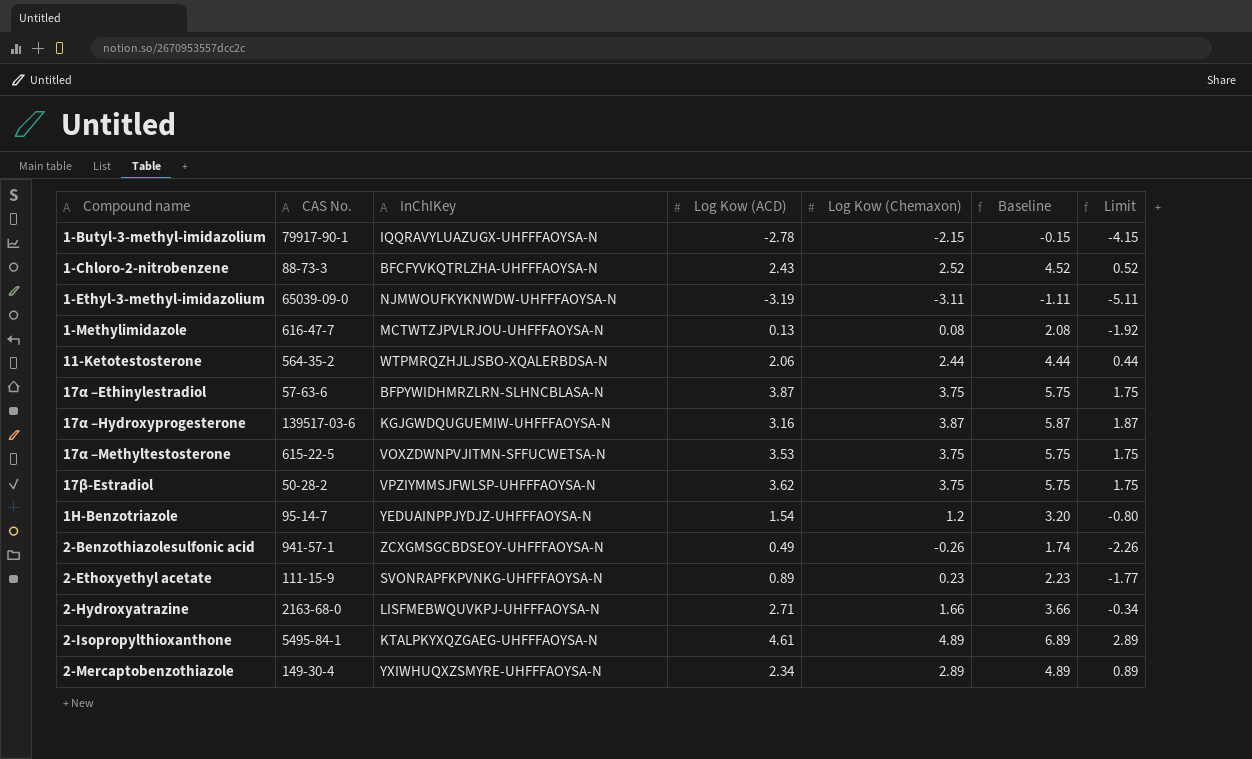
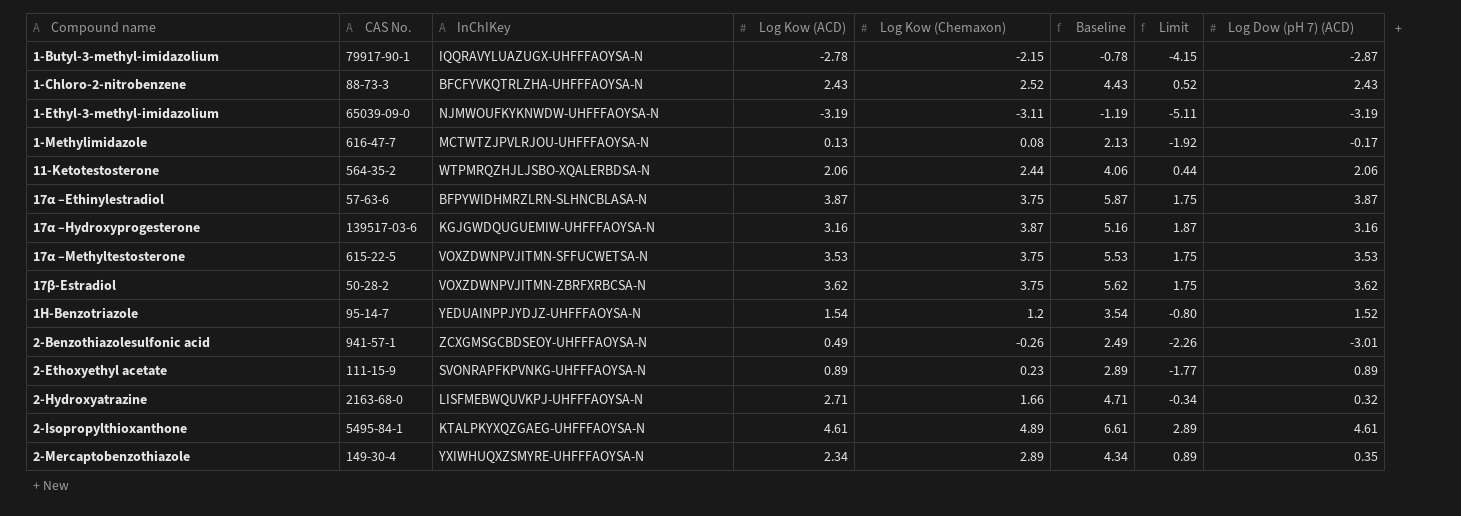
column Baseline | formula: [Log Kow (Chemaxon)] + 2 -> [Log Kow (ACD)] + 2
column Log Dow (pH 7) (ACD) | position: none -> 8
17β-Estradiol | InChIKey: VPZIYMMSJFWLSP-UHFFFAOYSA-N -> VOXZDWNPVJITMN-ZBRFXRBCSA-N

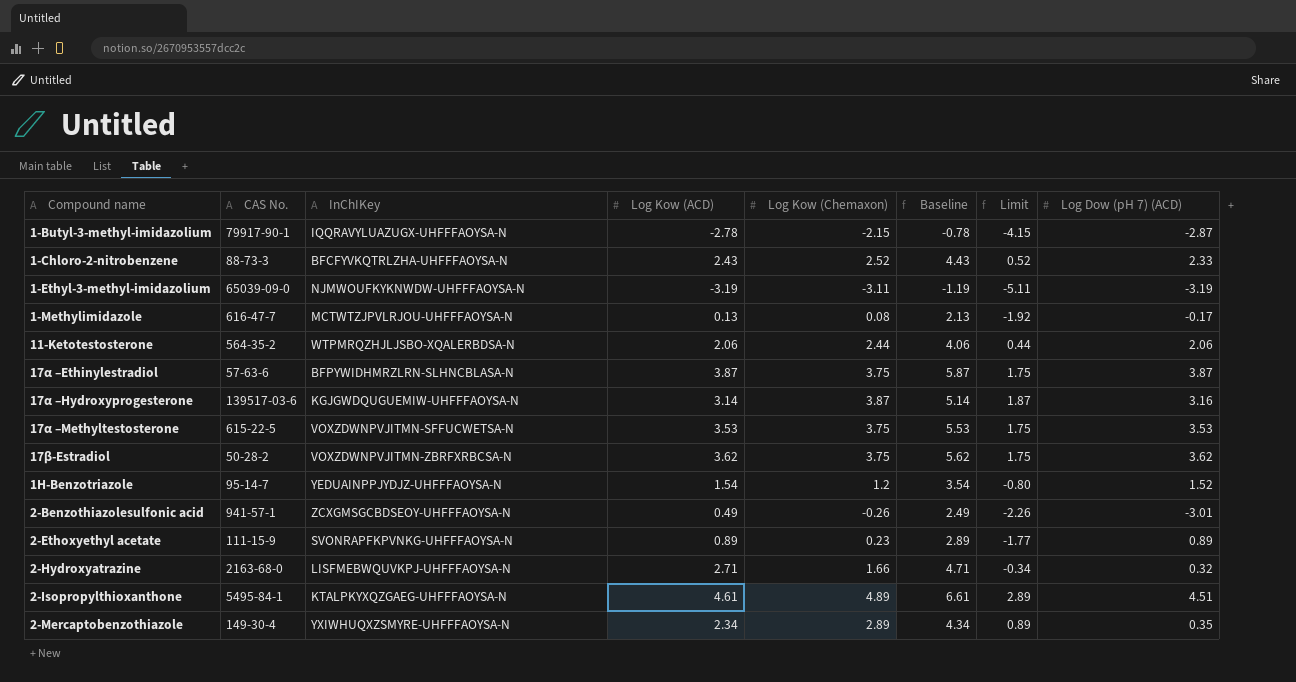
1-Chloro-2-nitrobenzene | Log Dow (pH 7) (ACD): 2.43 -> 2.33
17α –Hydroxyprogesterone | Log Kow (ACD): 3.16 -> 3.14
17α –Hydroxyprogesterone | Baseline: 5.16 -> 5.14
2-Isopropylthioxanthone | Log Dow (pH 7) (ACD): 4.61 -> 4.51

